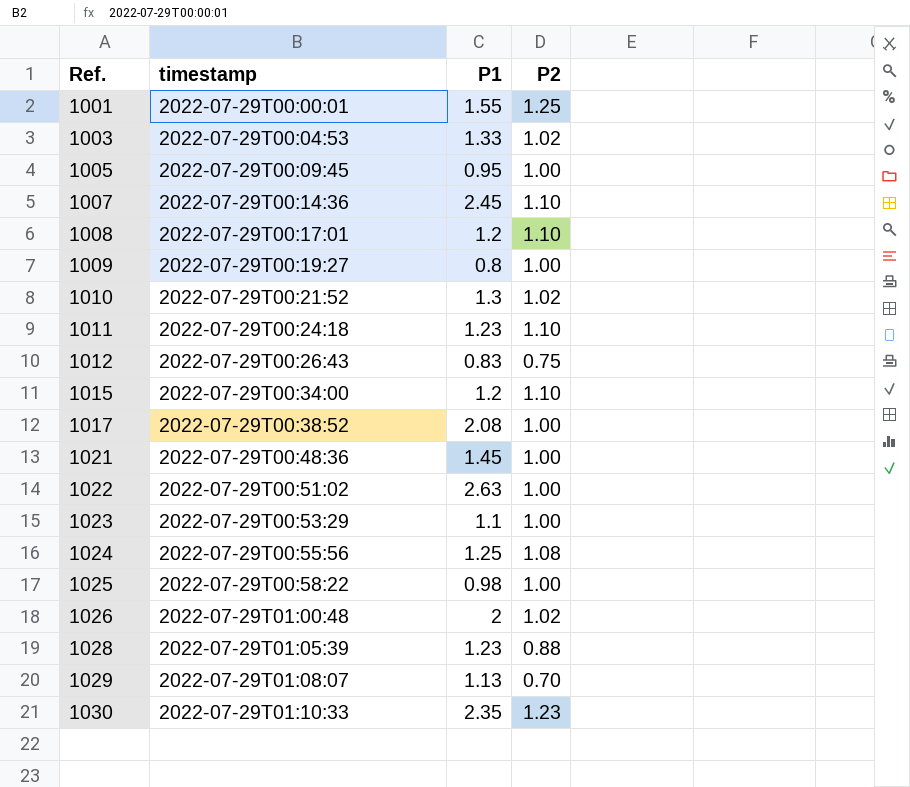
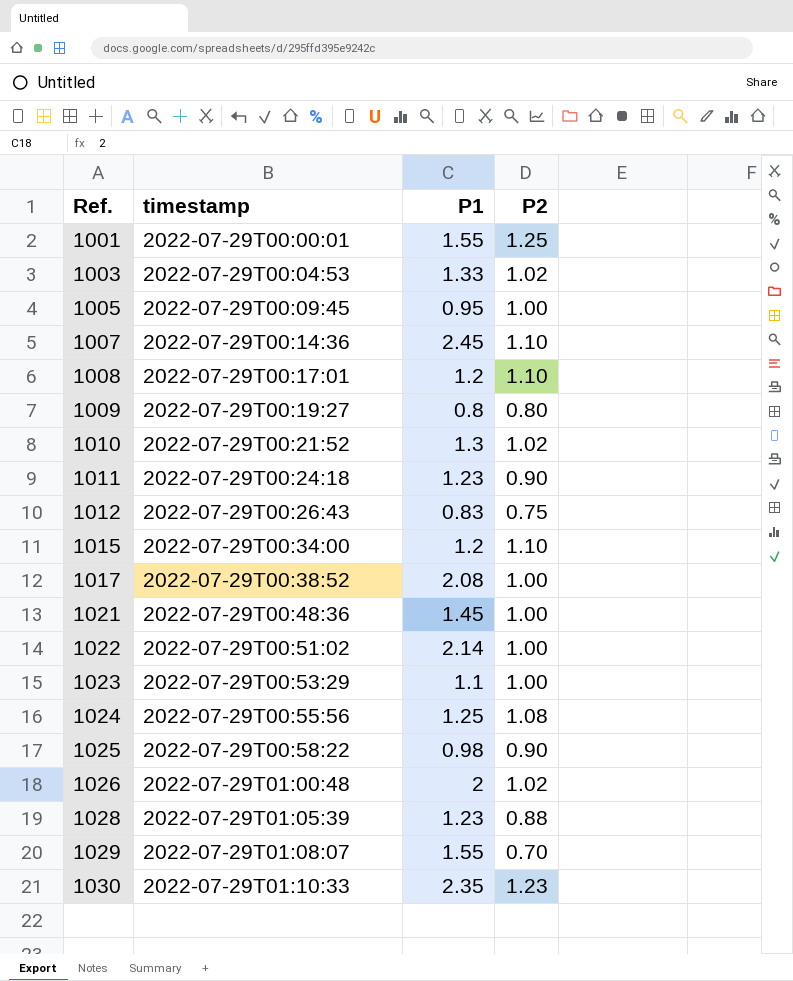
1009 | P2: 1.00 -> 0.80
1011 | P2: 1.10 -> 0.90
1022 | P1: 2.63 -> 2.14
1025 | P2: 1.00 -> 0.90
1029 | P1: 1.13 -> 1.55

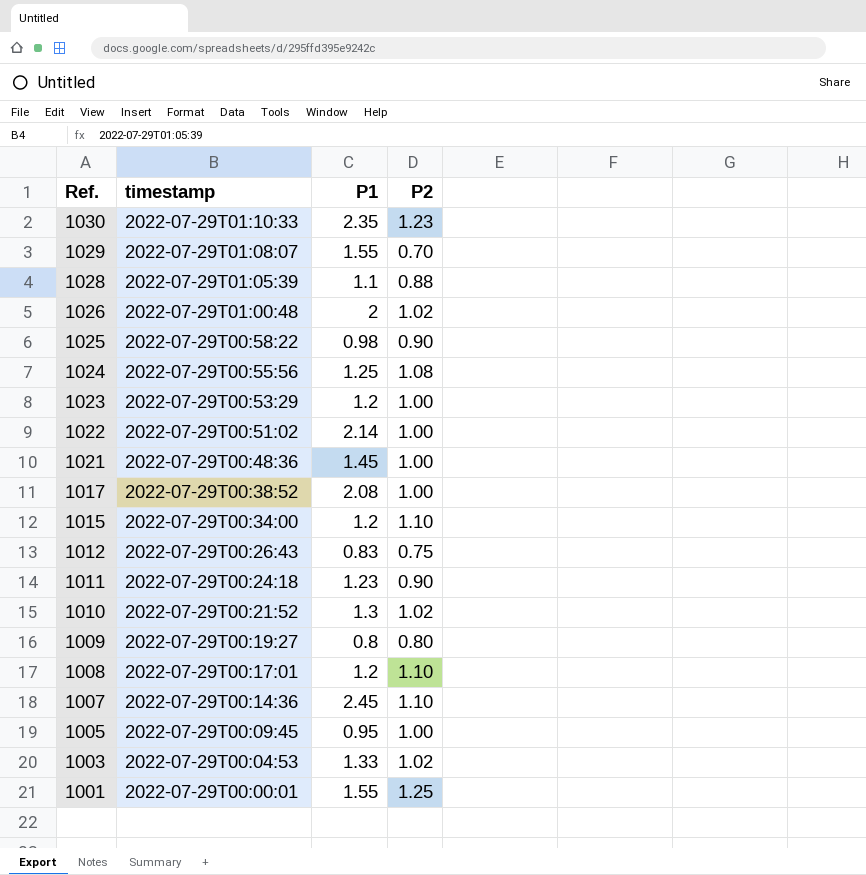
row order: Ref. ascending -> Ref. descending
1028 | P1: 1.23 -> 1.1
1023 | P1: 1.1 -> 1.2

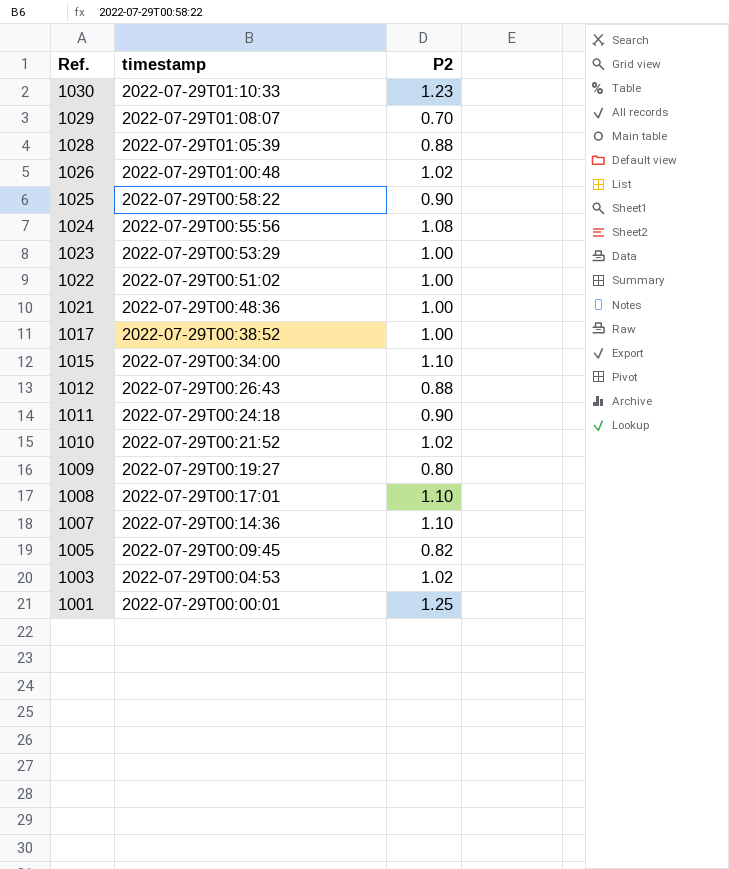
column P1 | position: 3 -> none
1012 | P2: 0.75 -> 0.88
1005 | P2: 1.00 -> 0.82

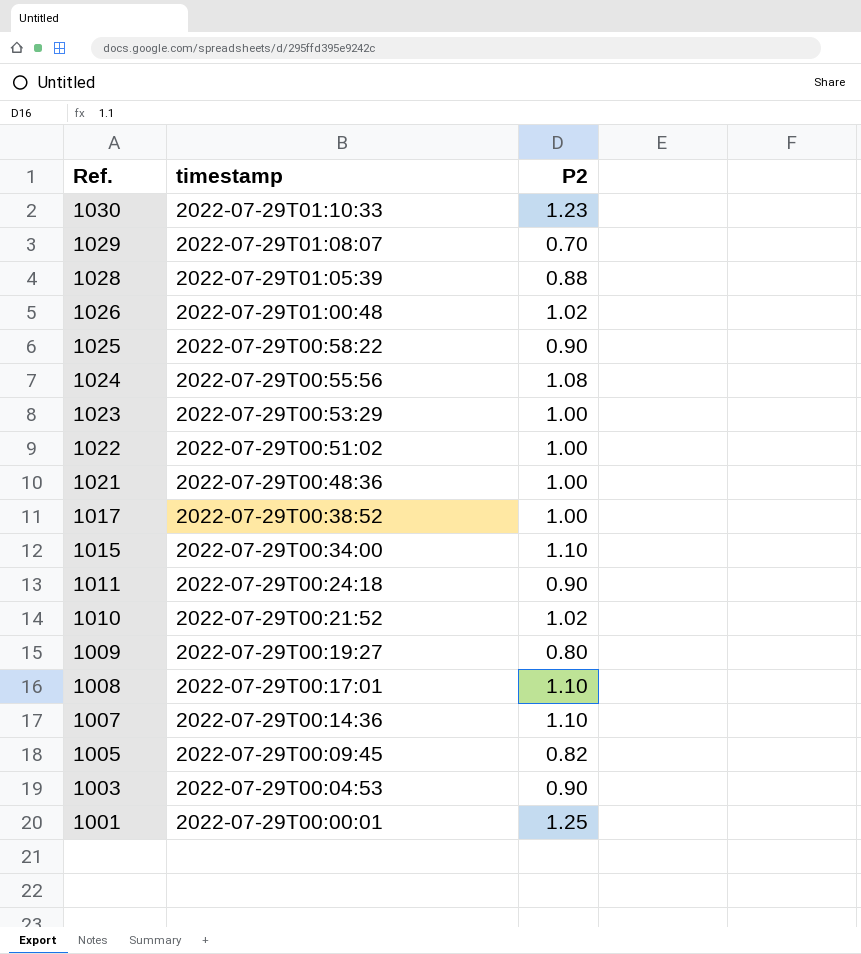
row 1012: 2022-07-29T00:26:43 | 0.88 -> none
1003 | P2: 1.02 -> 0.90

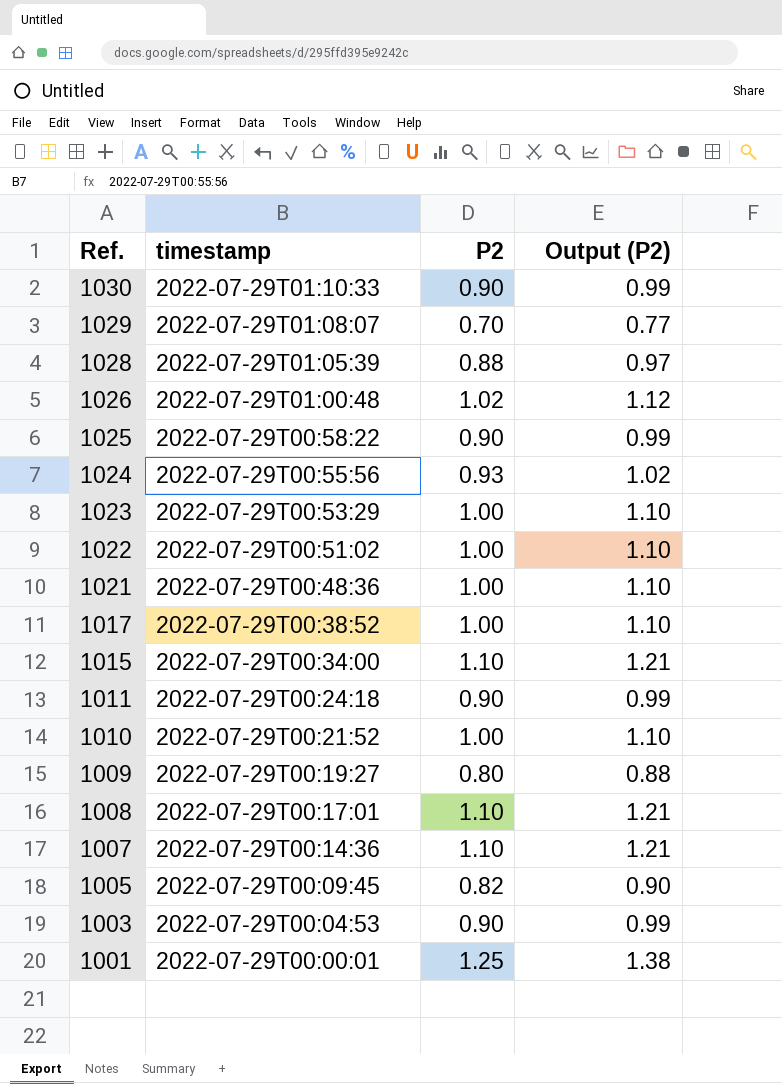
column Output (P2) | formula: none -> [P2] * 1.1
1030 | P2: 1.23 -> 0.90
1024 | P2: 1.08 -> 0.93
1010 | P2: 1.02 -> 1.00

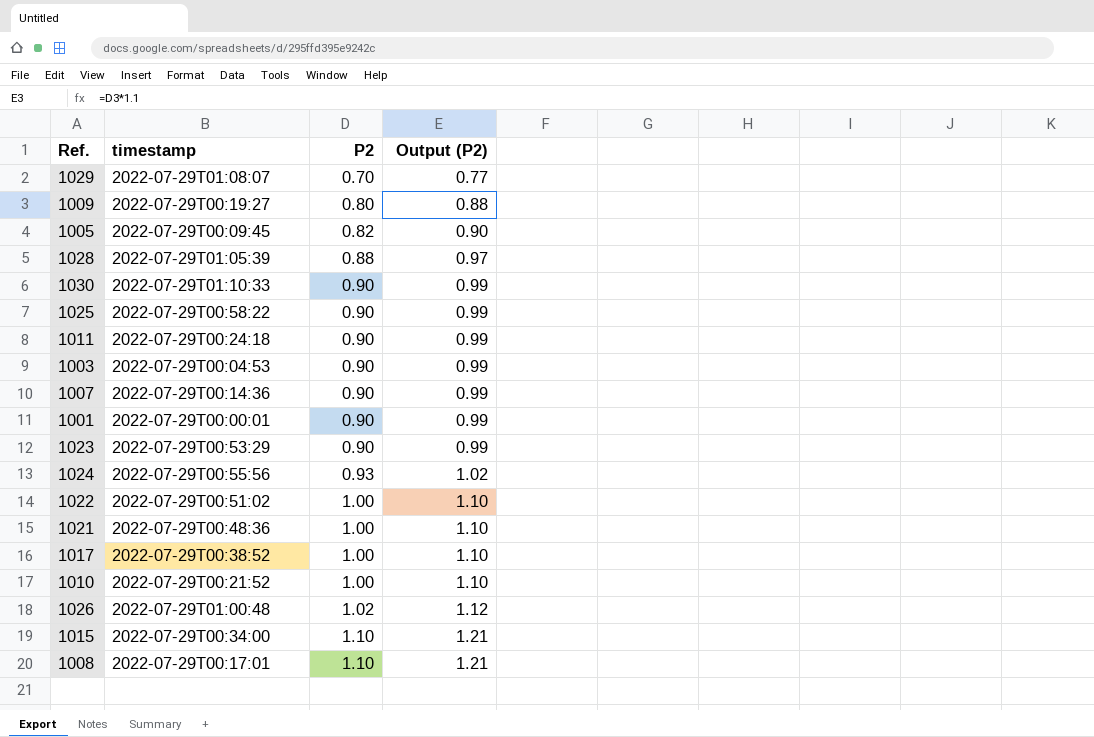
row order: Ref. descending -> P2 ascending
1007 | P2: 1.10 -> 0.90
1007 | Output (P2): 1.21 -> 0.99
1001 | P2: 1.25 -> 0.90
1001 | Output (P2): 1.38 -> 0.99
1023 | P2: 1.00 -> 0.90
1023 | Output (P2): 1.10 -> 0.99

